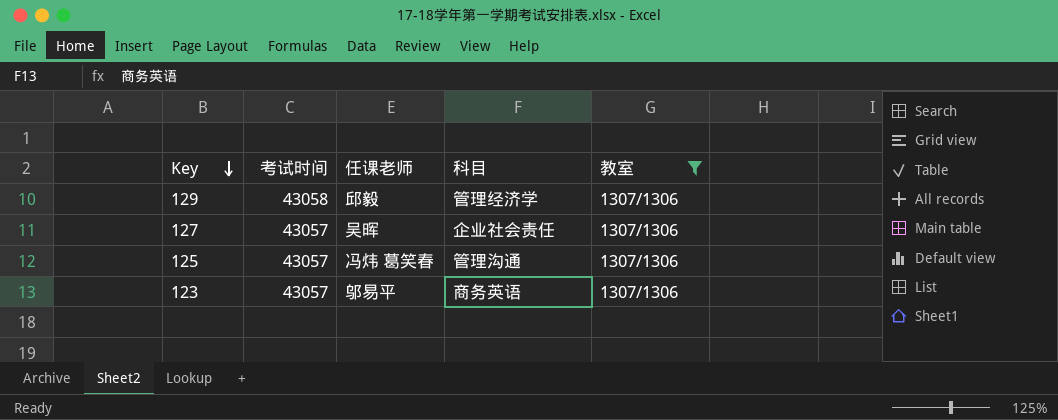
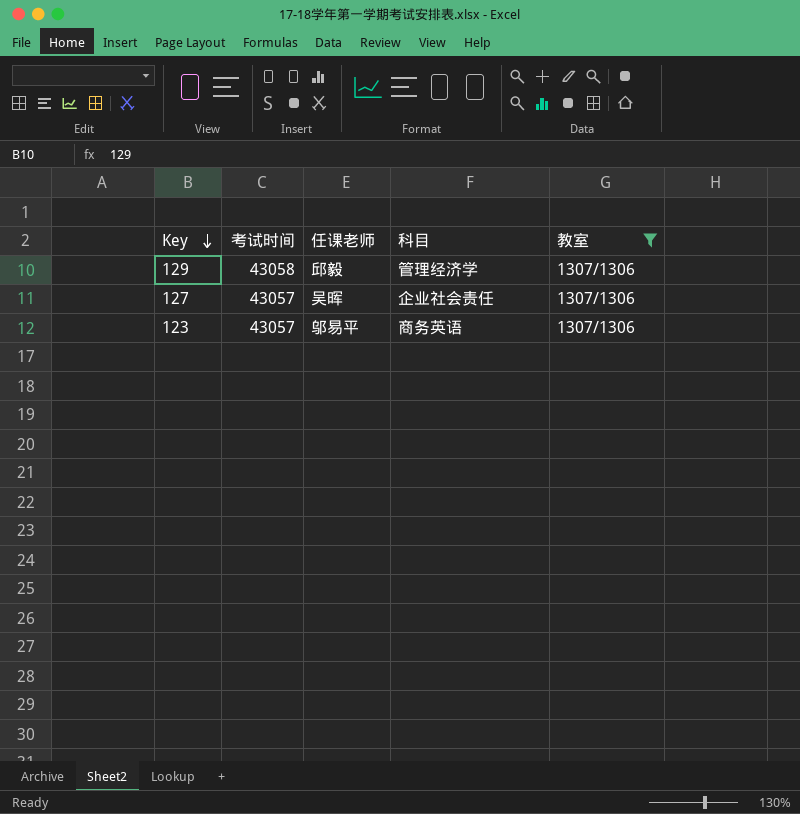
row 125: 43057 | 冯炜 葛笑春 | 管理沟通 | 1307/1306 -> none

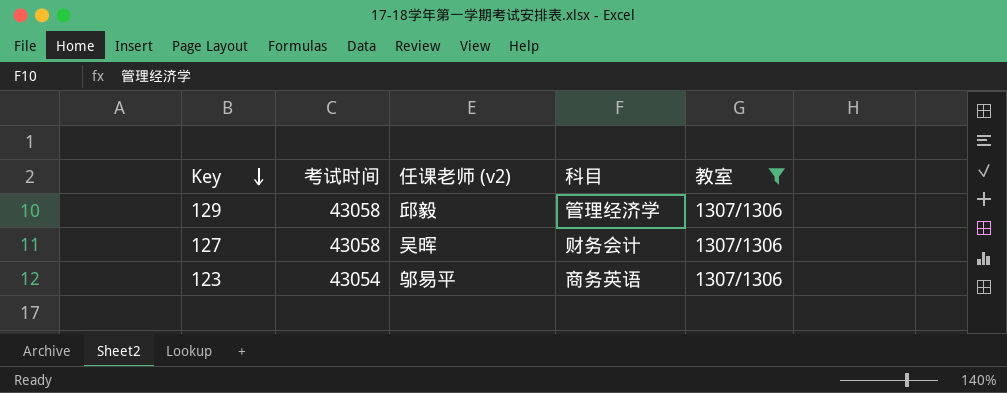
column name: 任课老师 -> 任课老师 (v2)
127 | 考试时间: 43057 -> 43058
127 | 科目: 企业社会责任 -> 财务会计
123 | 考试时间: 43057 -> 43054

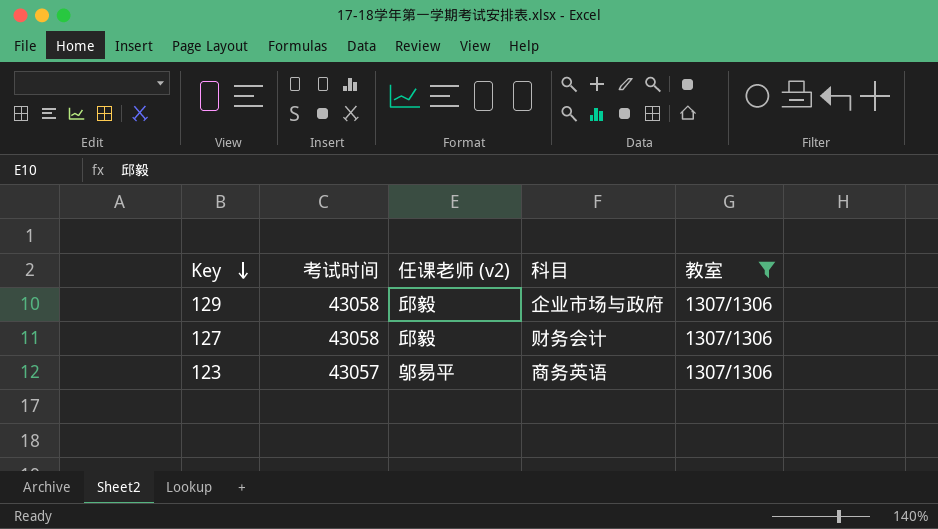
129 | 科目: 管理经济学 -> 企业市场与政府
127 | 任课老师 (v2): 吴晖 -> 邱毅
123 | 考试时间: 43054 -> 43057

